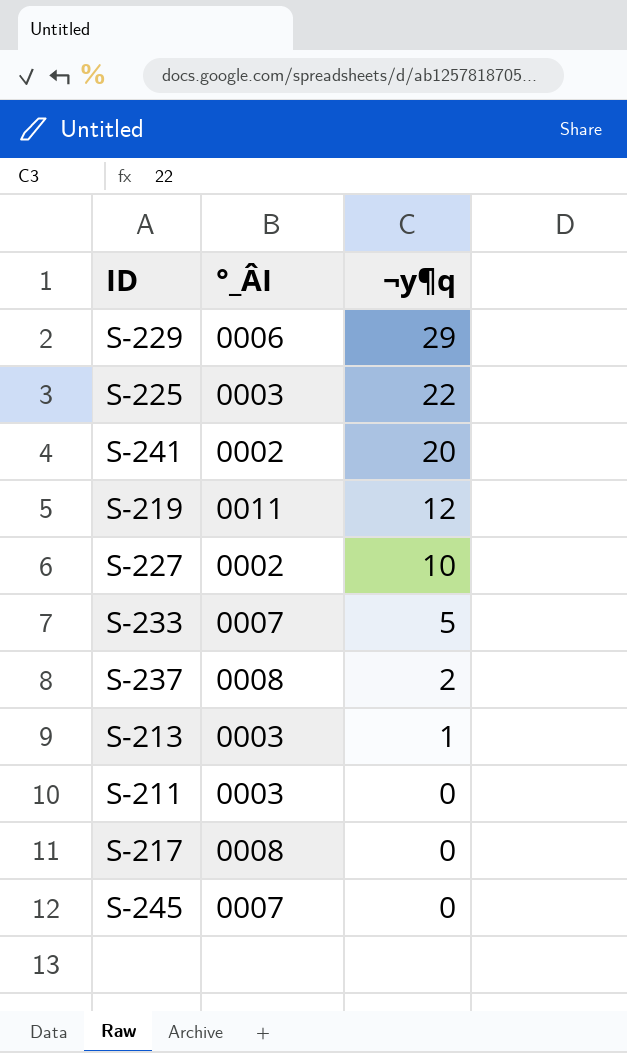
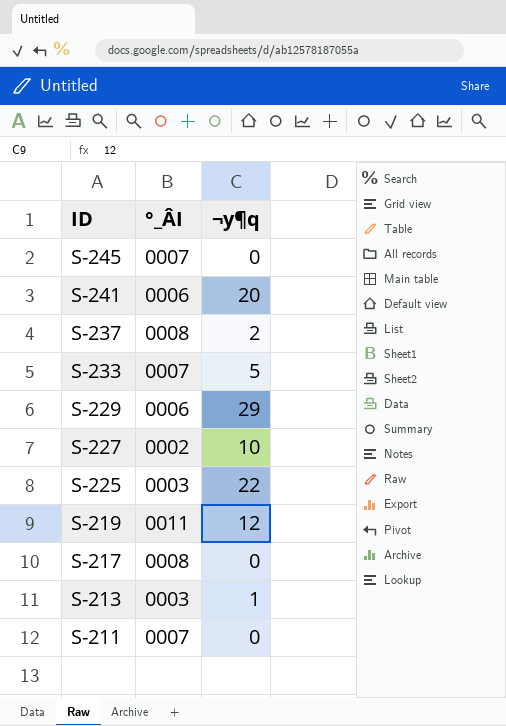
row order: ¬y¶q descending -> ID descending
S-241 | °_ÂI: 0002 -> 0006
S-211 | °_ÂI: 0003 -> 0007

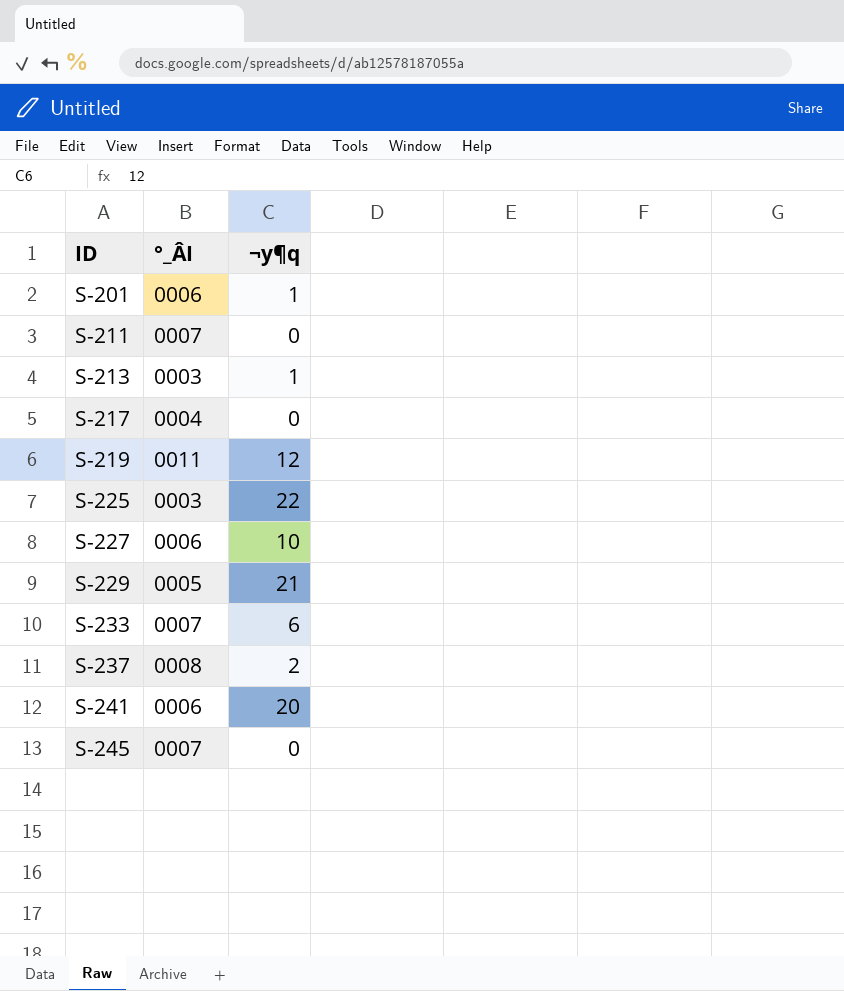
row order: ID descending -> ID ascending
row S-201: none -> 0006 | 1
S-217 | °_ÂI: 0008 -> 0004
S-227 | °_ÂI: 0002 -> 0006
S-229 | °_ÂI: 0006 -> 0005
S-229 | ¬y¶q: 29 -> 21
S-233 | ¬y¶q: 5 -> 6

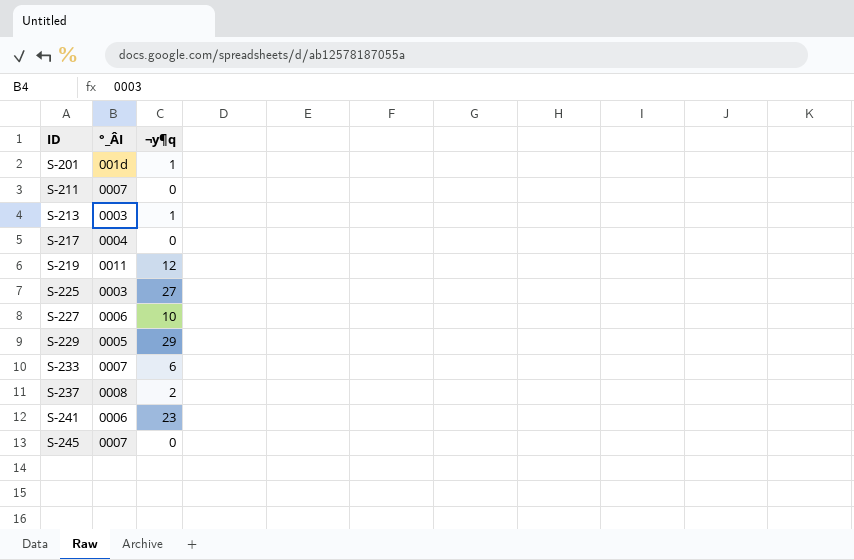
S-201 | °_ÂI: 0006 -> 001d
S-225 | ¬y¶q: 22 -> 27
S-229 | ¬y¶q: 21 -> 29
S-241 | ¬y¶q: 20 -> 23

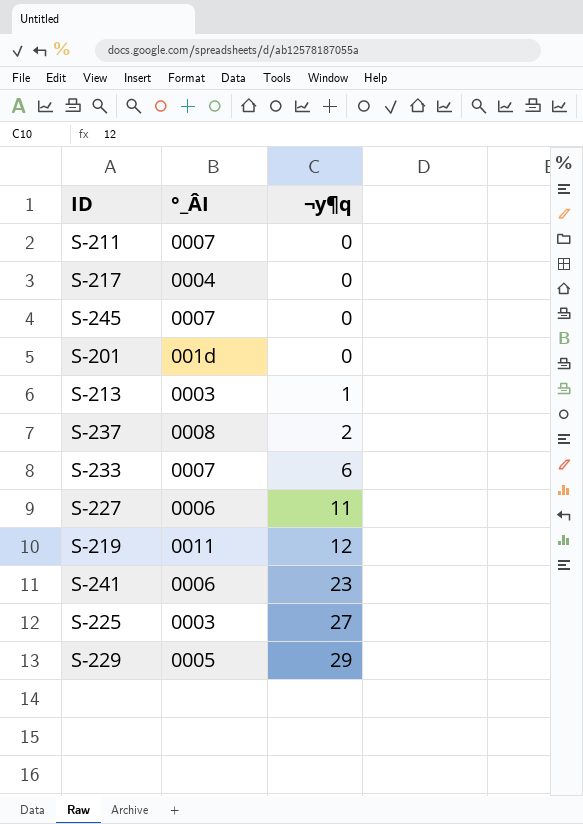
row order: ID ascending -> ¬y¶q ascending
S-201 | ¬y¶q: 1 -> 0
S-227 | ¬y¶q: 10 -> 11

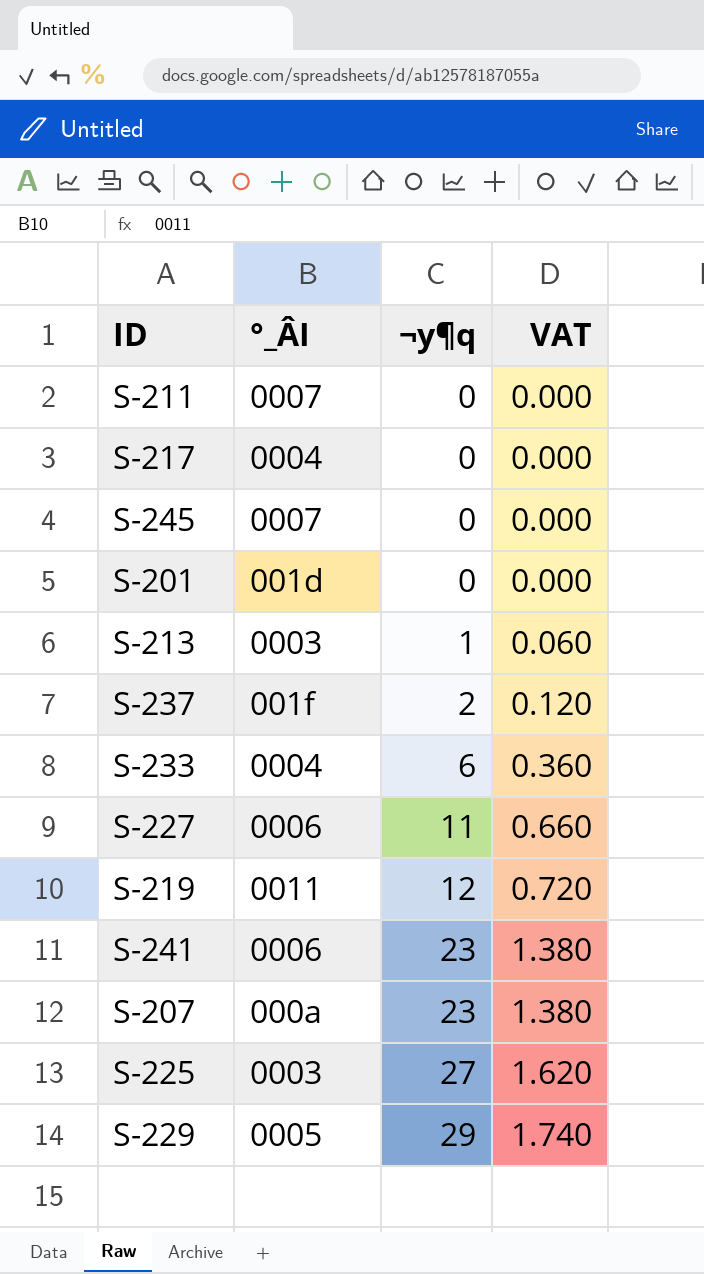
column VAT | formula: none -> [¬y¶q] * 0.06
S-237 | °_ÂI: 0008 -> 001f
S-233 | °_ÂI: 0007 -> 0004
row S-207: none -> 000a | 23 | 1.380

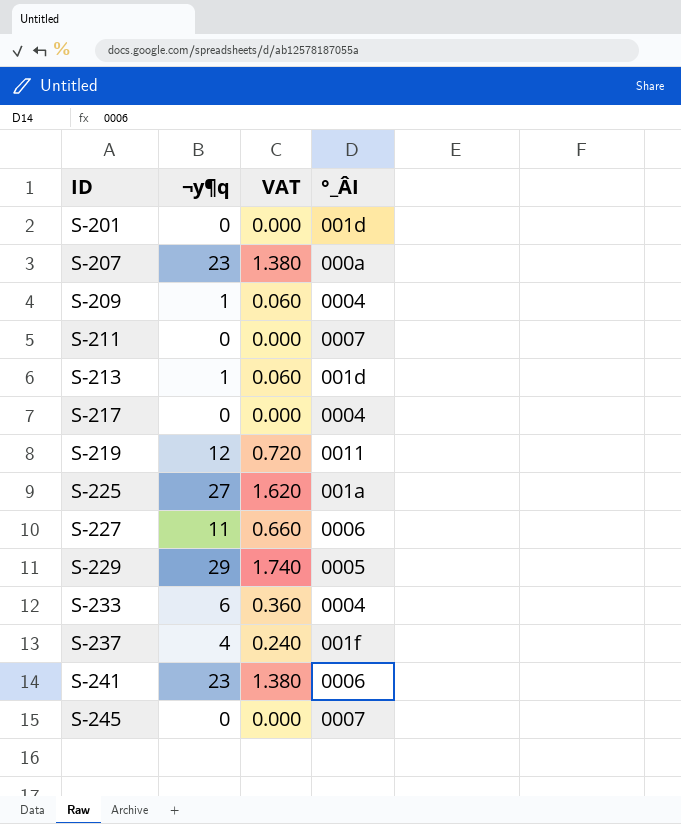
row order: ¬y¶q ascending -> ID ascending
column °_ÂI | position: 2 -> 4
row S-209: none -> 1 | 0.060 | 0004
S-213 | °_ÂI: 0003 -> 001d
S-225 | °_ÂI: 0003 -> 001a
S-237 | ¬y¶q: 2 -> 4
S-237 | VAT: 0.120 -> 0.240

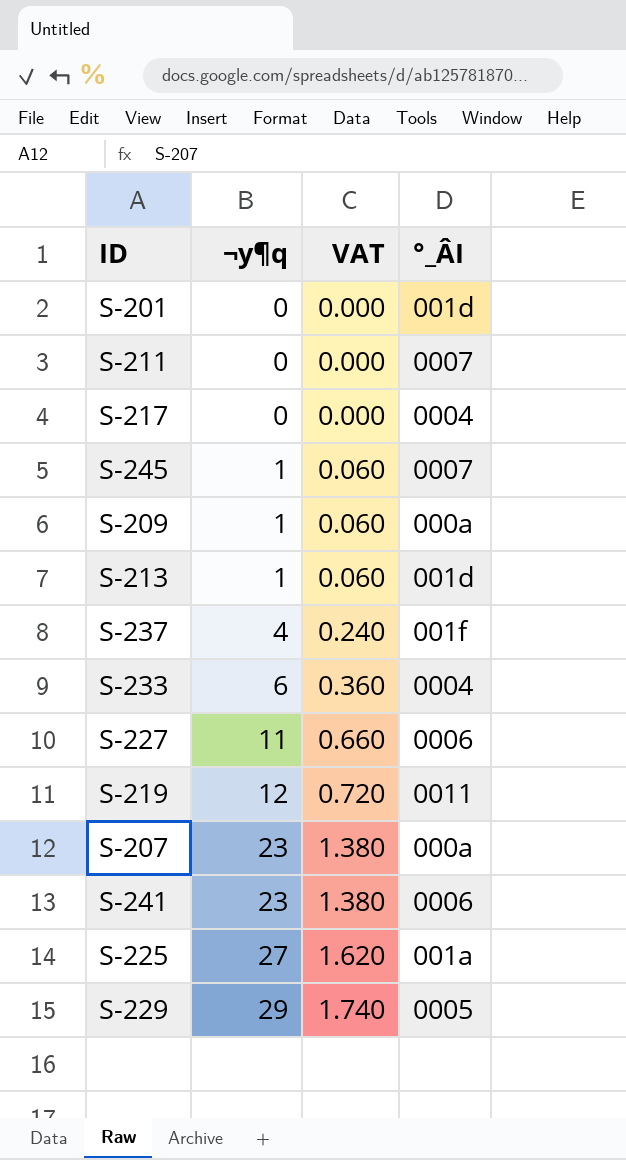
row order: ID ascending -> ¬y¶q ascending
S-245 | ¬y¶q: 0 -> 1
S-245 | VAT: 0.000 -> 0.060
S-209 | °_ÂI: 0004 -> 000a

